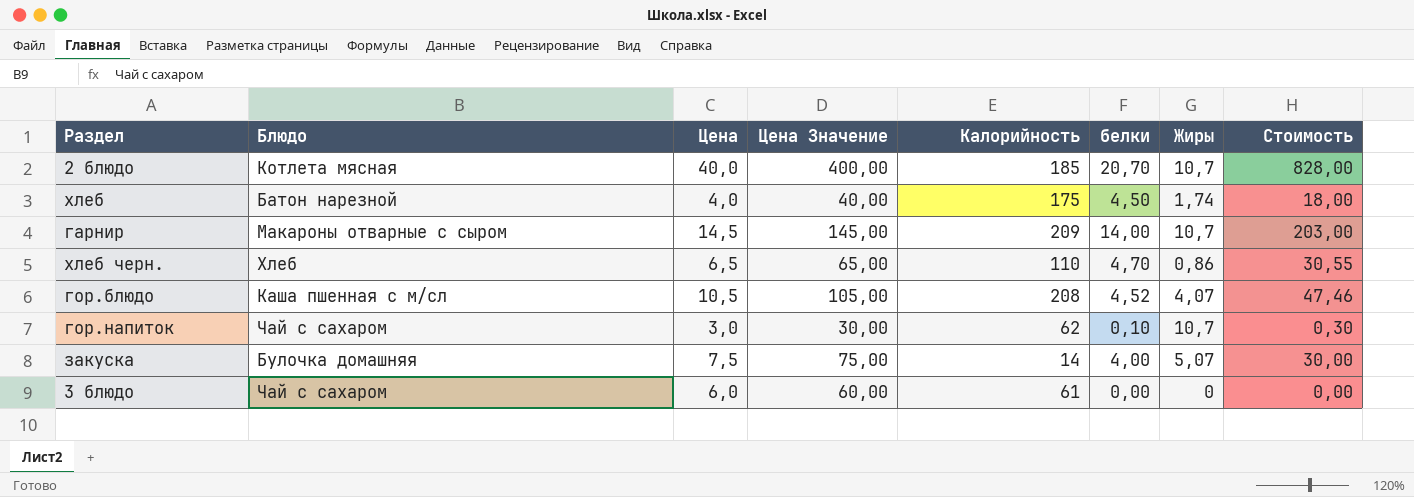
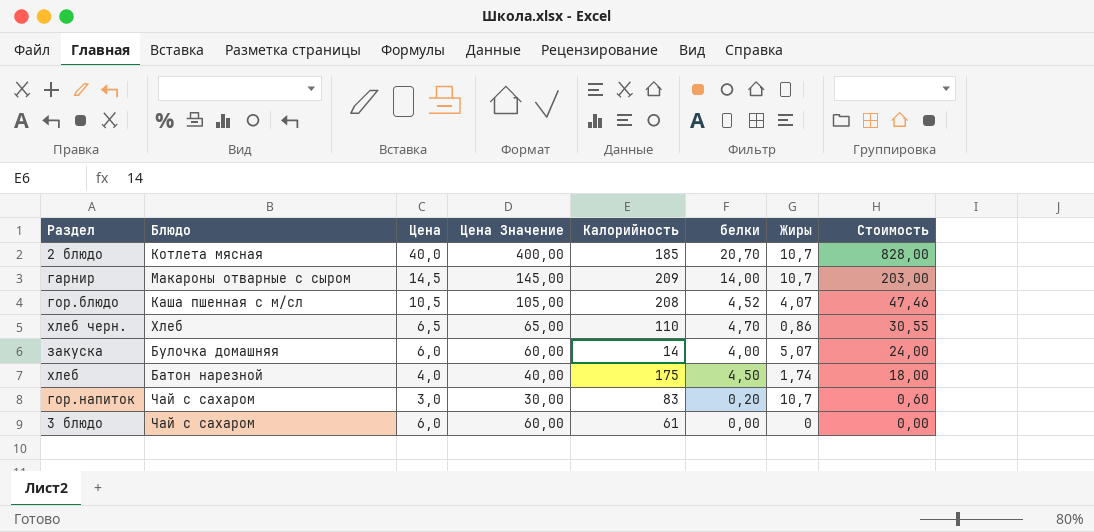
row order: none -> Стоимость descending
закуска | Цена: 7,5 -> 6,0
закуска | Цена Значение: 75,00 -> 60,00
закуска | Стоимость: 30,00 -> 24,00
гор.напиток | Калорийность: 62 -> 83
гор.напиток | белки: 0,10 -> 0,20
гор.напиток | Стоимость: 0,30 -> 0,60

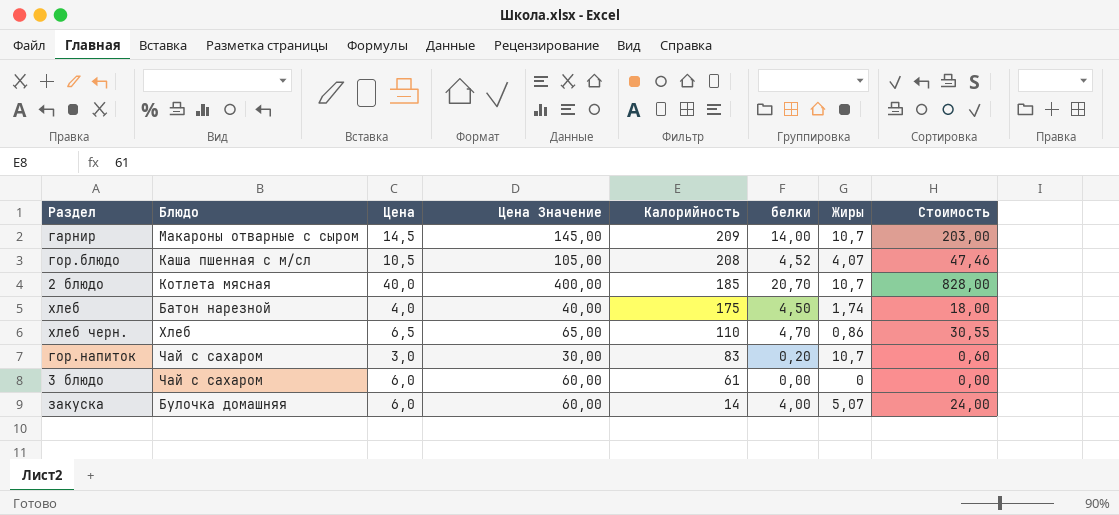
row order: Стоимость descending -> Калорийность descending

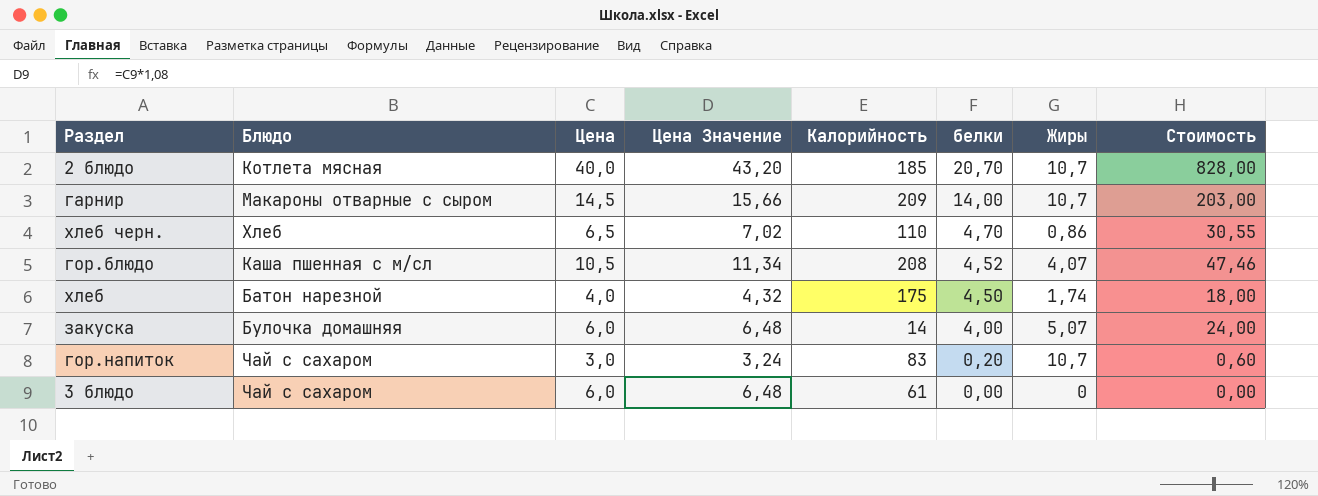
row order: Калорийность descending -> белки descending
column Цена Значение | formula: [Цена] * 10 -> [Цена] * 1,08

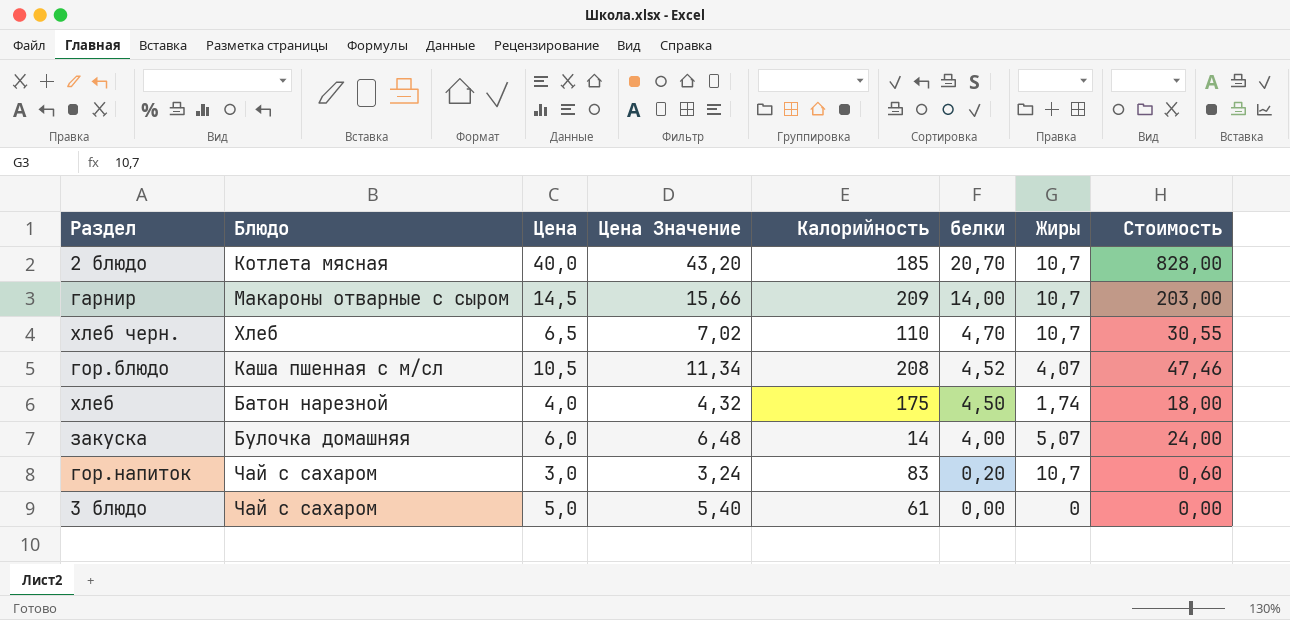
хлеб черн. | Жиры: 0,86 -> 10,7
3 блюдо | Цена: 6,0 -> 5,0
3 блюдо | Цена Значение: 6,48 -> 5,40

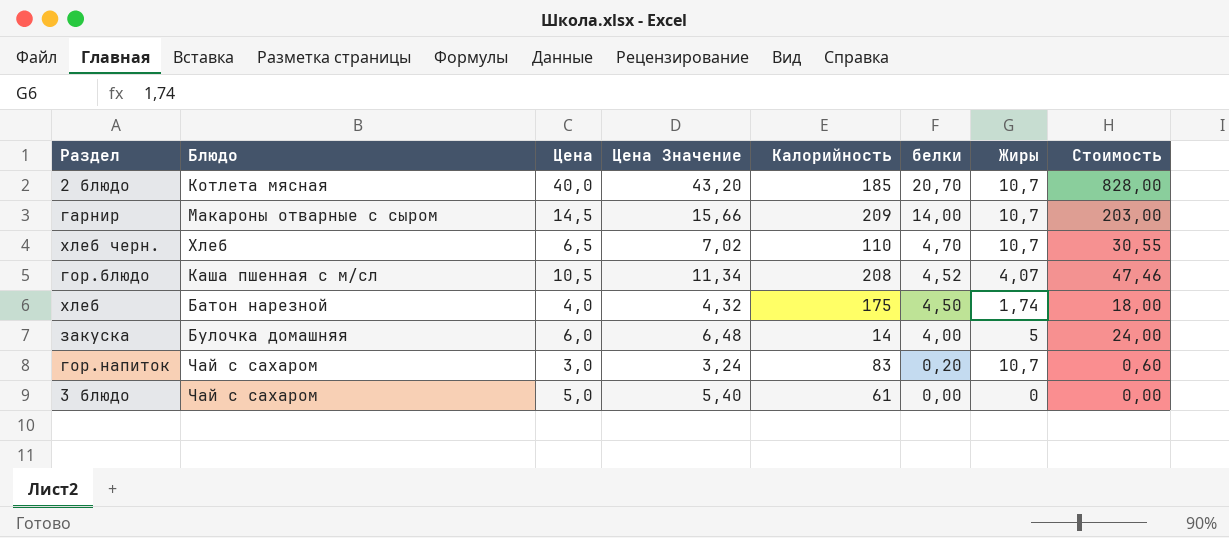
закуска | Жиры: 5,07 -> 5

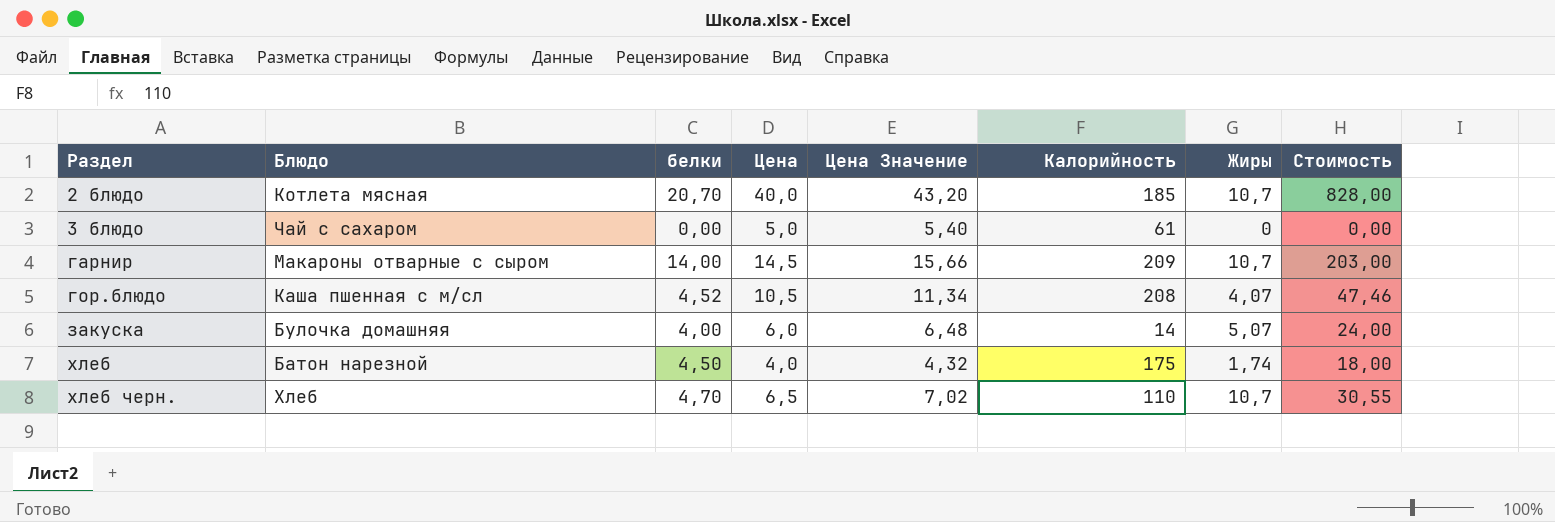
row order: белки descending -> Раздел ascending
column белки | position: 6 -> 3
row гор.напиток: Чай с сахаром | 3,0 | 3,24 | 83 | 0,20 | 10,7 | 0,60 -> none
закуска | Жиры: 5 -> 5,07

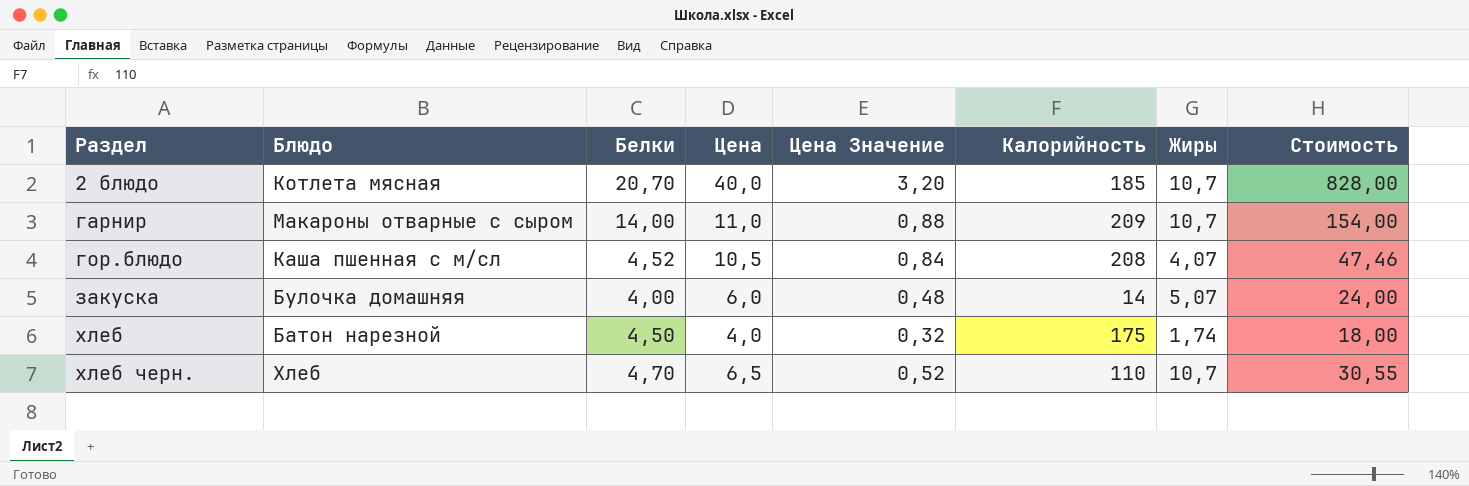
column name: белки -> Белки
column Цена Значение | formula: [Цена] * 1,08 -> [Цена] * 0,08
row 3 блюдо: Чай с сахаром | 0,00 | 5,0 | 5,40 | 61 | 0 | 0,00 -> none
гарнир | Цена: 14,5 -> 11,0
гарнир | Стоимость: 203,00 -> 154,00

